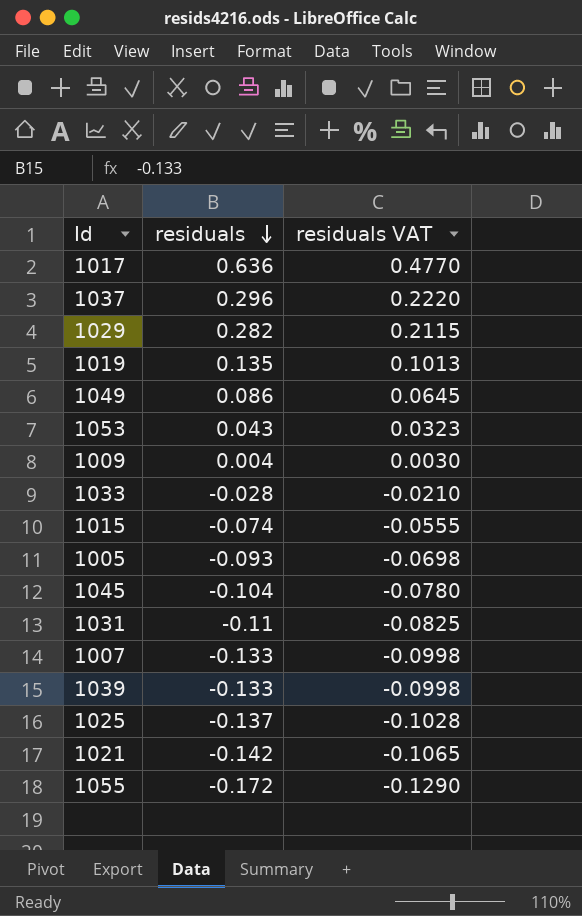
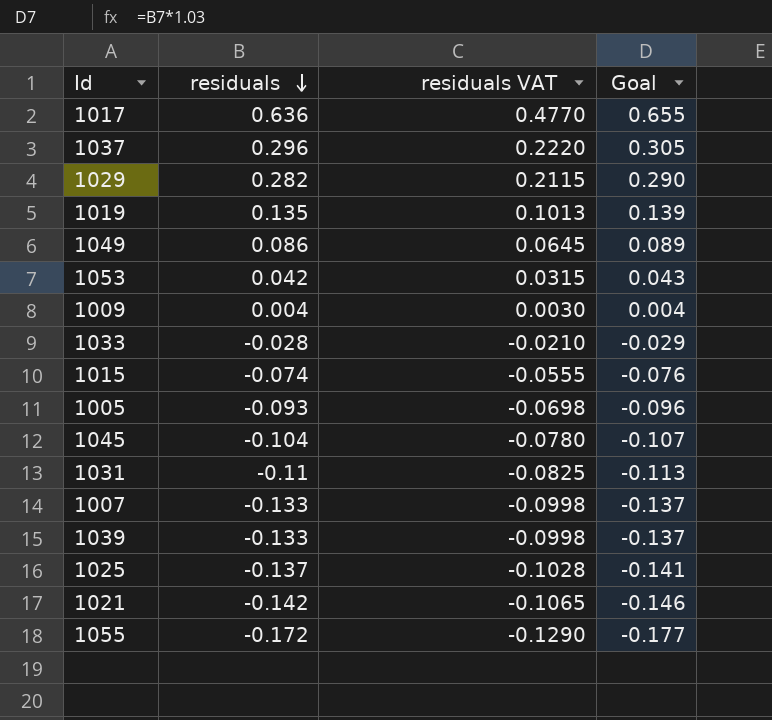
column Goal | formula: none -> [residuals] * 1.03
1053 | residuals: 0.043 -> 0.042
1053 | residuals VAT: 0.0323 -> 0.0315

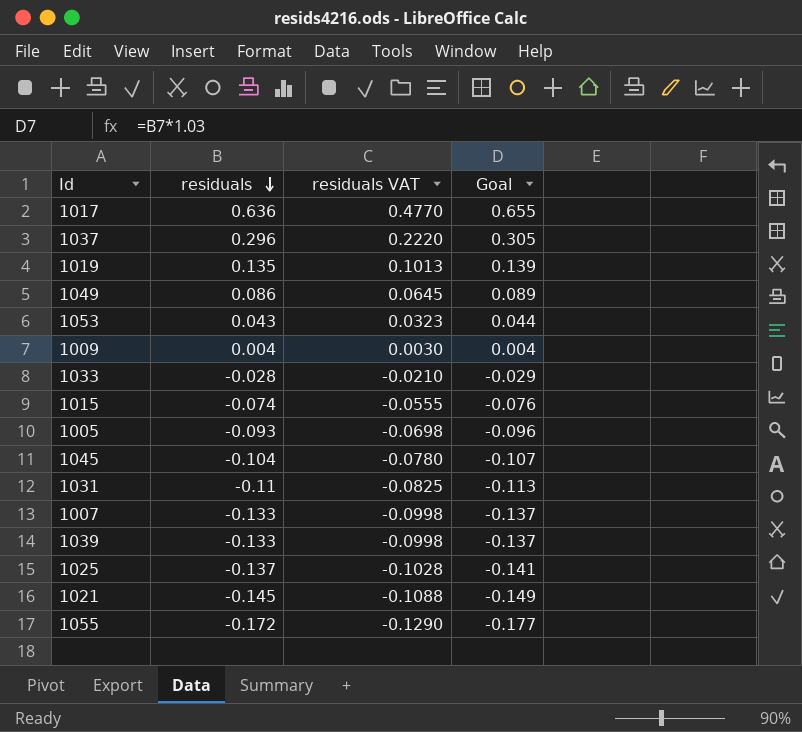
row 1029: 0.282 | 0.2115 | 0.290 -> none
1053 | residuals: 0.042 -> 0.043
1053 | residuals VAT: 0.0315 -> 0.0323
1053 | Goal: 0.043 -> 0.044
1021 | residuals: -0.142 -> -0.145
1021 | residuals VAT: -0.1065 -> -0.1088
1021 | Goal: -0.146 -> -0.149

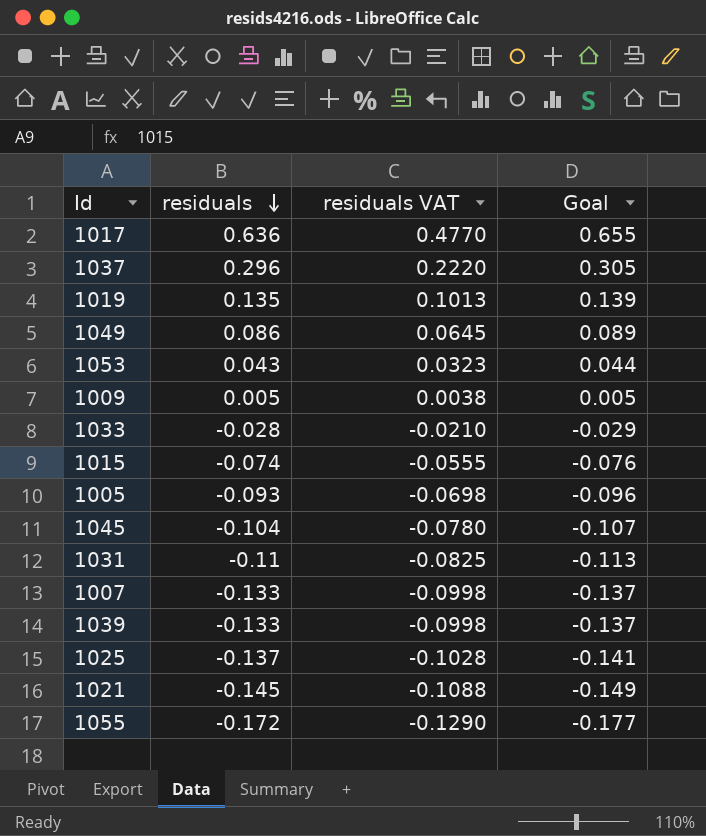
1009 | residuals: 0.004 -> 0.005
1009 | residuals VAT: 0.0030 -> 0.0038
1009 | Goal: 0.004 -> 0.005

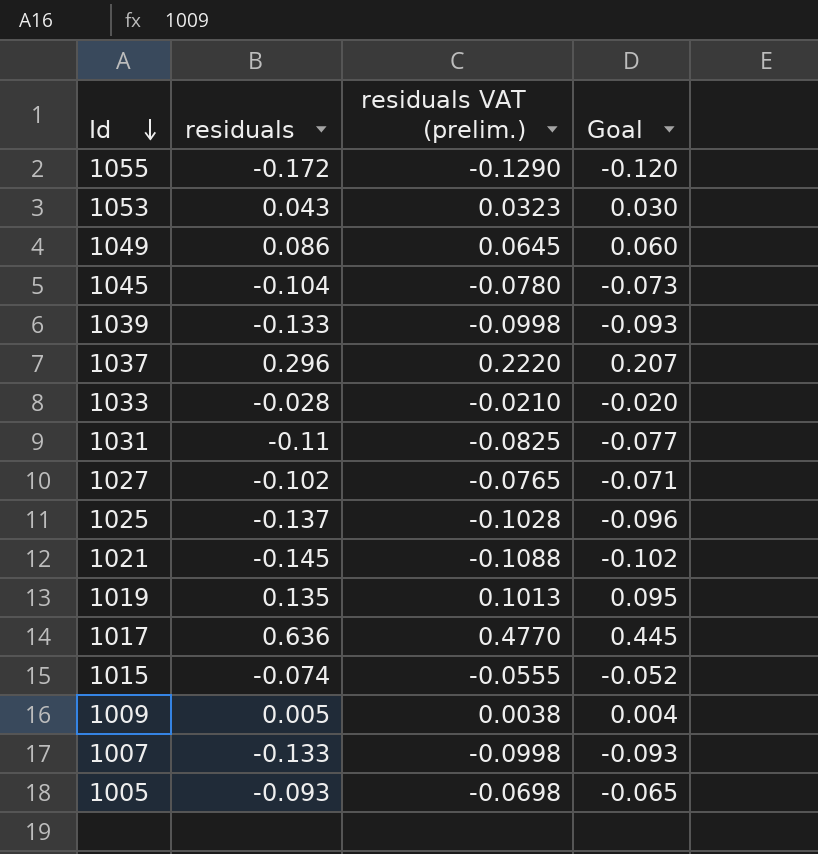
row order: residuals descending -> Id descending
column name: residuals VAT -> residuals VAT (prelim.)
column Goal | formula: [residuals] * 1.03 -> [residuals] * 0.7
row 1027: none -> -0.102 | -0.0765 | -0.071

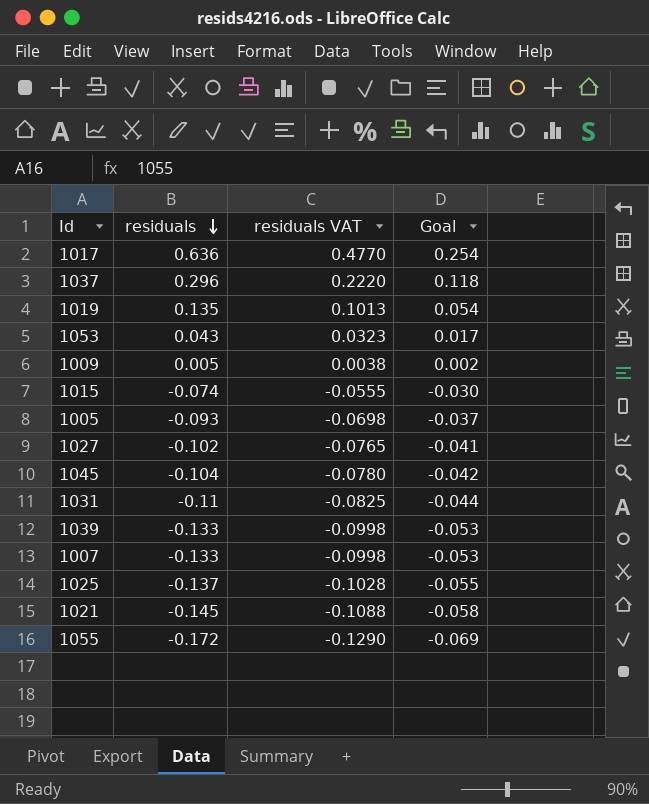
row order: Id descending -> residuals descending
column name: residuals VAT (prelim.) -> residuals VAT
column Goal | formula: [residuals] * 0.7 -> [residuals] * 0.4
row 1049: 0.086 | 0.0645 | 0.060 -> none
row 1033: -0.028 | -0.0210 | -0.020 -> none

